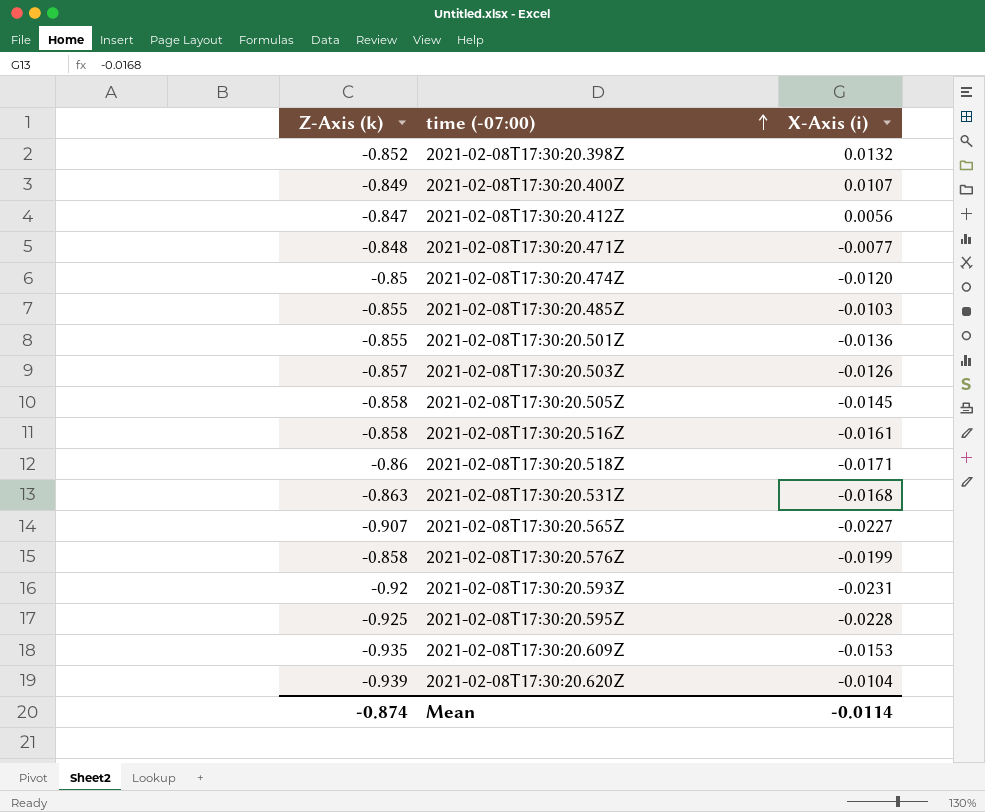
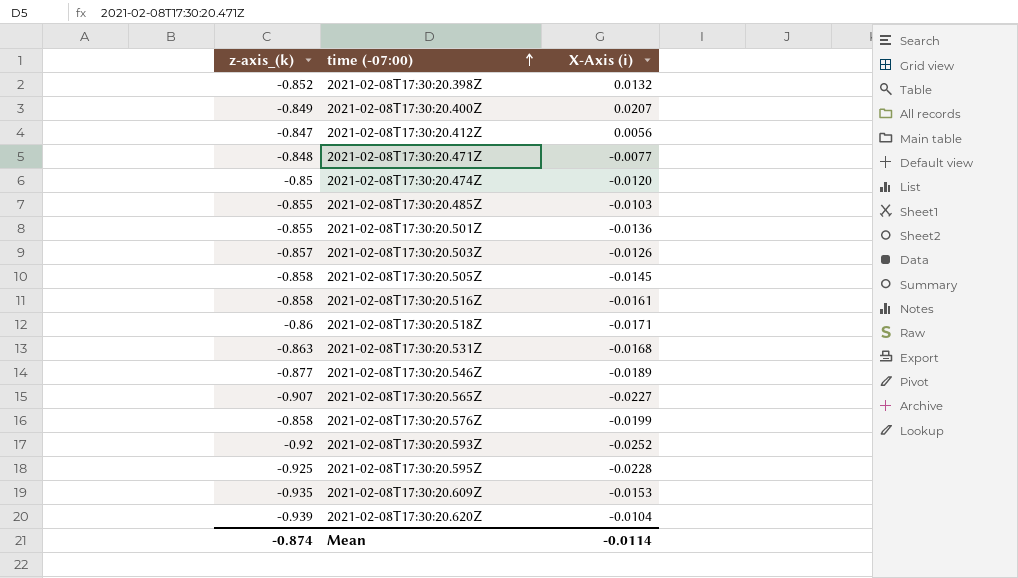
column name: Z-Axis (k) -> z-axis_(k)
2021-02-08T17:30:20.400Z | X-Axis (i): 0.0107 -> 0.0207
row 2021-02-08T17:30:20.546Z: none -> -0.877 | -0.0189
2021-02-08T17:30:20.593Z | X-Axis (i): -0.0231 -> -0.0252

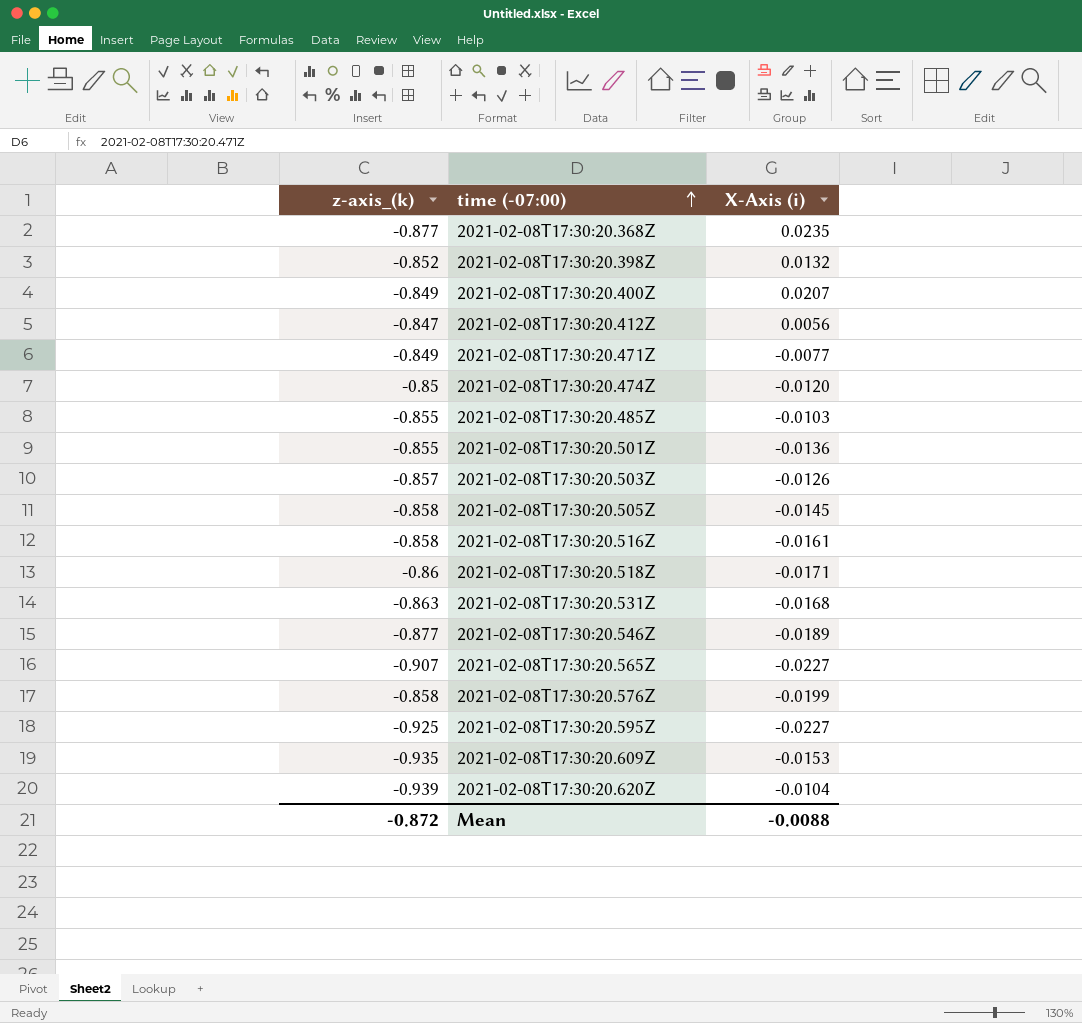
row 2021-02-08T17:30:20.593Z: -0.92 | -0.0252 -> none
row 2021-02-08T17:30:20.368Z: none -> -0.877 | 0.0235
2021-02-08T17:30:20.471Z | z-axis_(k): -0.848 -> -0.849
2021-02-08T17:30:20.595Z | X-Axis (i): -0.0228 -> -0.0227
Mean | z-axis_(k): -0.874 -> -0.872
Mean | X-Axis (i): -0.0114 -> -0.0088

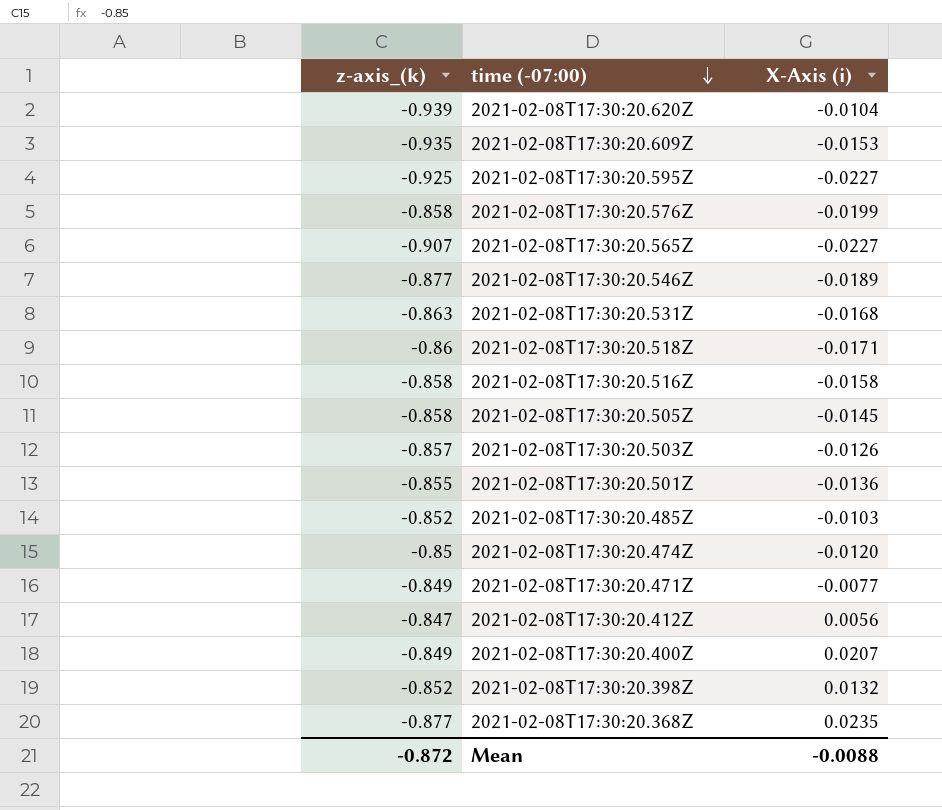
row order: time (-07:00) ascending -> time (-07:00) descending
2021-02-08T17:30:20.516Z | X-Axis (i): -0.0161 -> -0.0158
2021-02-08T17:30:20.485Z | z-axis_(k): -0.855 -> -0.852

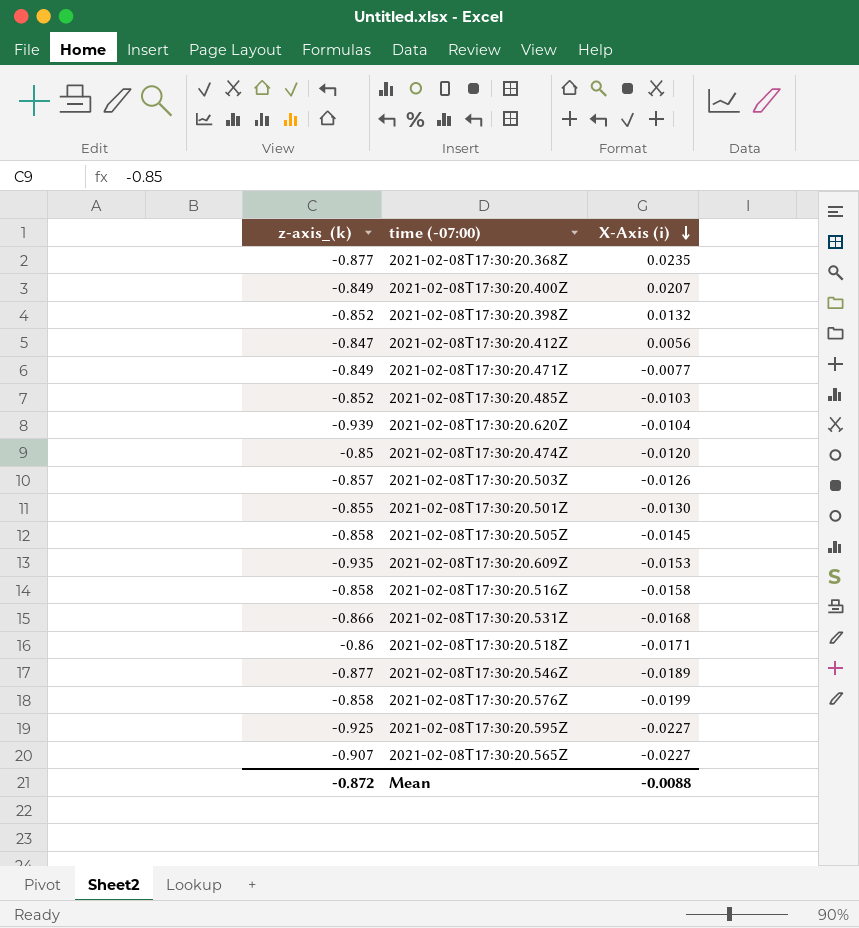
row order: time (-07:00) descending -> X-Axis (i) descending
2021-02-08T17:30:20.501Z | X-Axis (i): -0.0136 -> -0.0130
2021-02-08T17:30:20.531Z | z-axis_(k): -0.863 -> -0.866

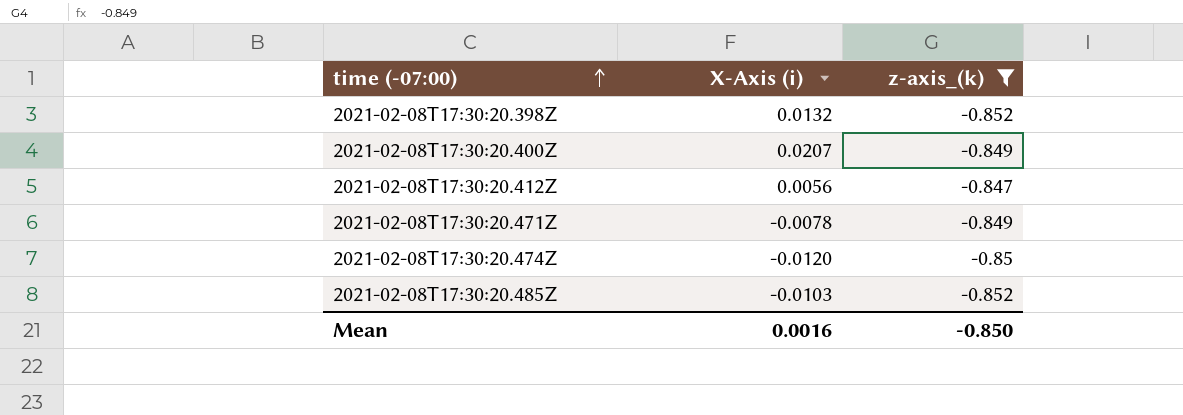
filter: none -> z-axis_(k) >= -0.852
row order: X-Axis (i) descending -> time (-07:00) ascending
column z-axis_(k) | position: 1 -> 3
2021-02-08T17:30:20.471Z | X-Axis (i): -0.0077 -> -0.0078
Mean | X-Axis (i): -0.0088 -> 0.0016
Mean | z-axis_(k): -0.872 -> -0.850

